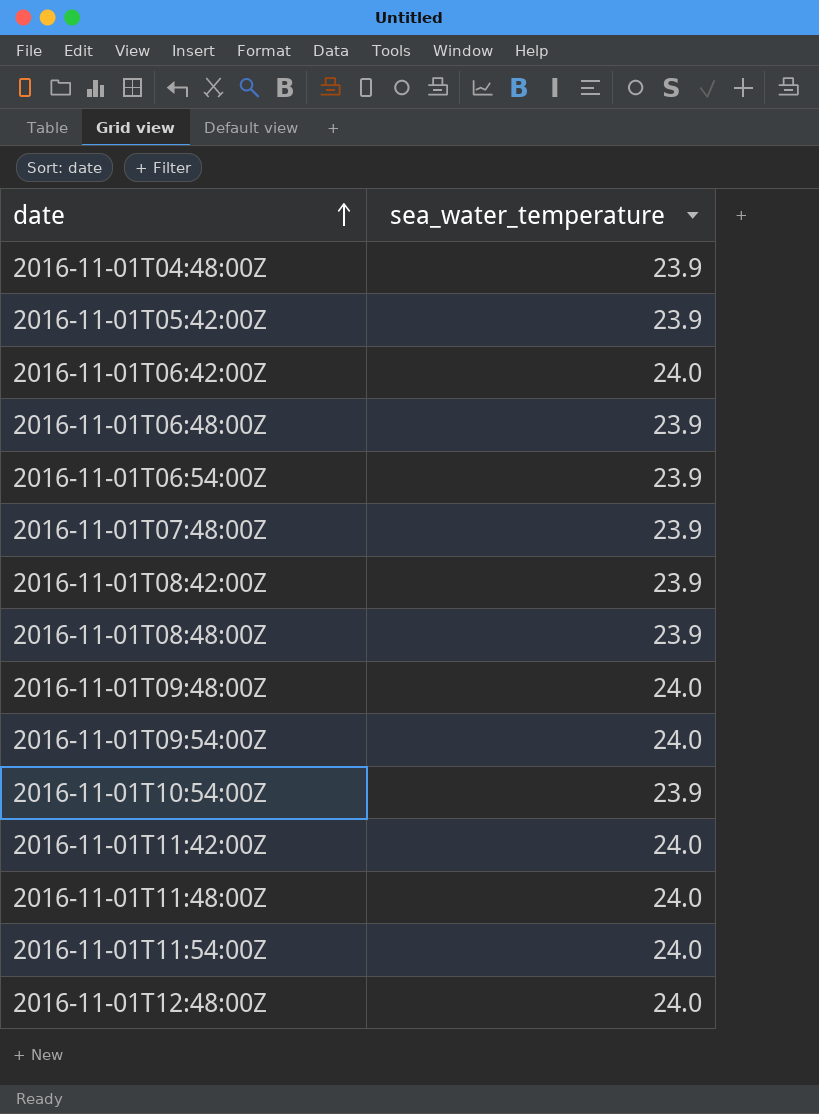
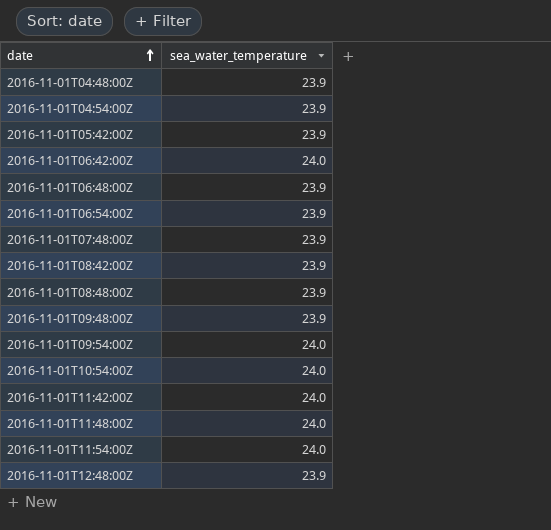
row 2016-11-01T04:54:00Z: none -> 23.9
2016-11-01T09:48:00Z | sea_water_temperature: 24.0 -> 23.9
2016-11-01T10:54:00Z | sea_water_temperature: 23.9 -> 24.0
2016-11-01T12:48:00Z | sea_water_temperature: 24.0 -> 23.9

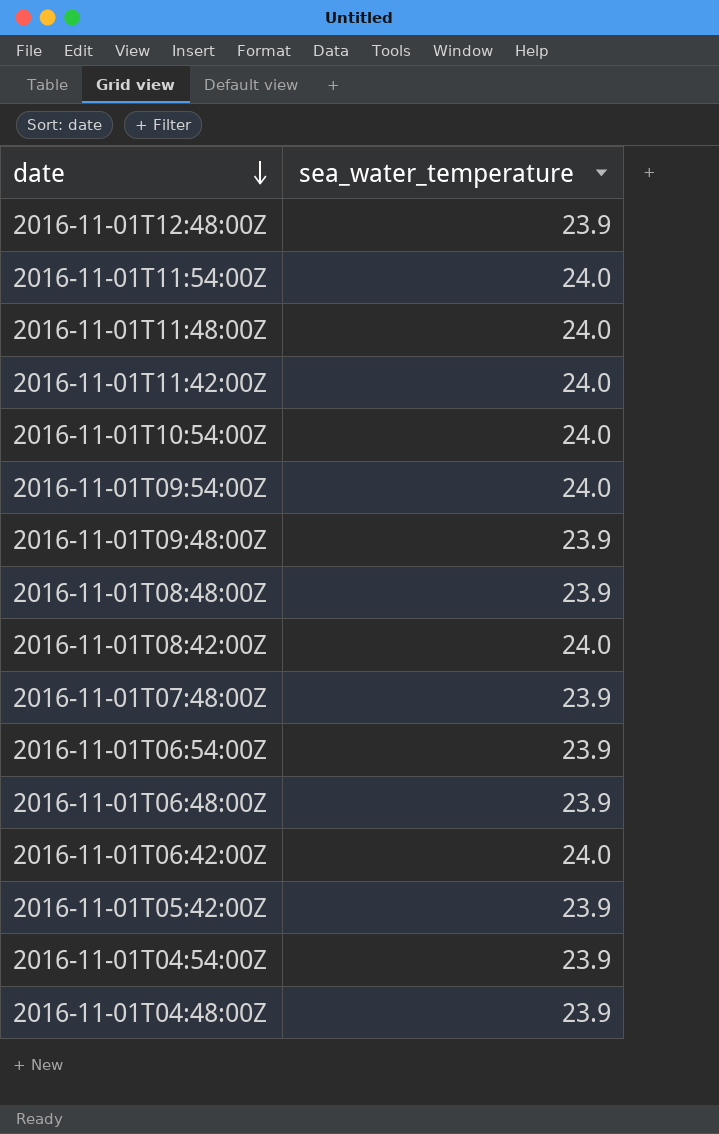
row order: date ascending -> date descending
2016-11-01T08:42:00Z | sea_water_temperature: 23.9 -> 24.0

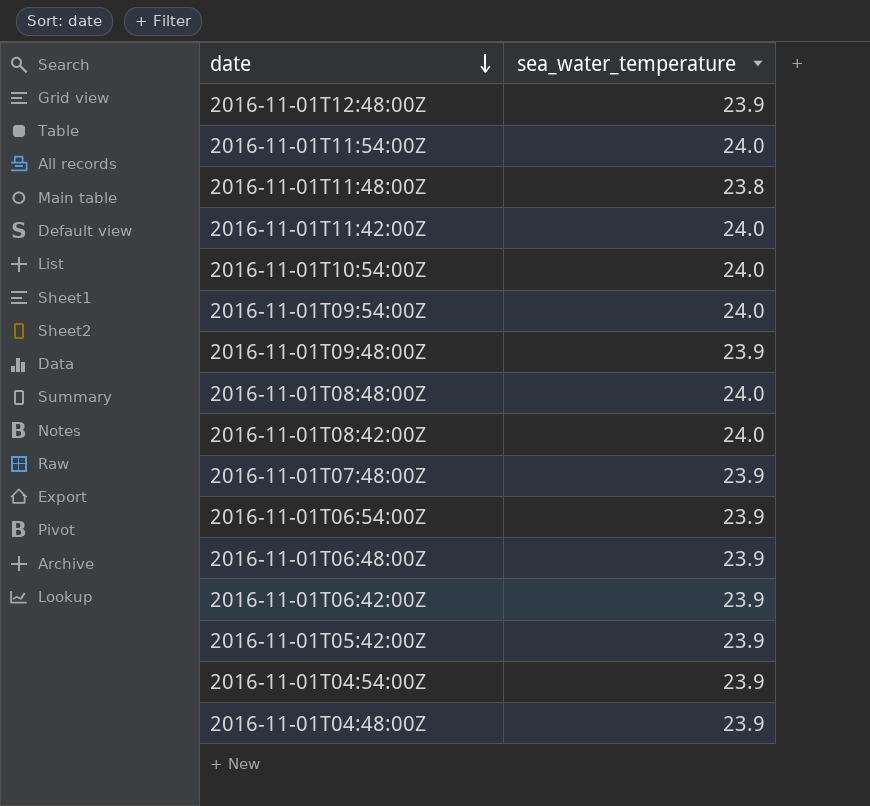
2016-11-01T11:48:00Z | sea_water_temperature: 24.0 -> 23.8
2016-11-01T08:48:00Z | sea_water_temperature: 23.9 -> 24.0
2016-11-01T06:42:00Z | sea_water_temperature: 24.0 -> 23.9

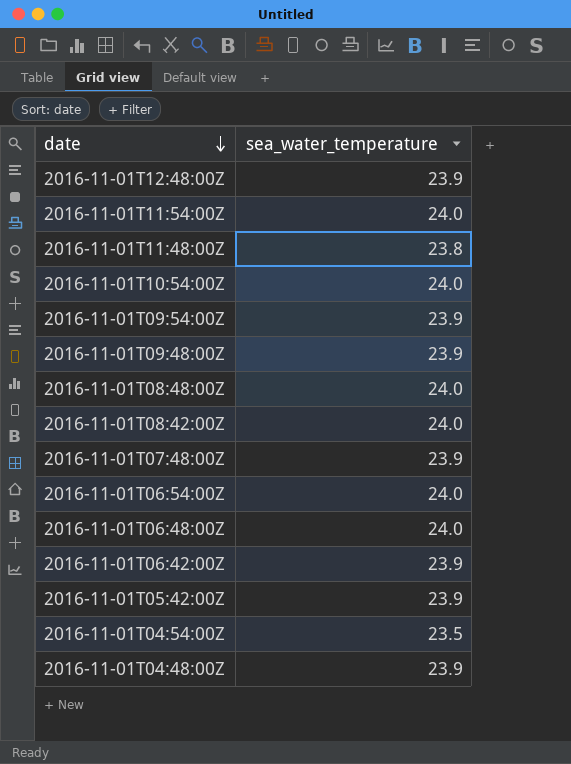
row 2016-11-01T11:42:00Z: 24.0 -> none
2016-11-01T09:54:00Z | sea_water_temperature: 24.0 -> 23.9
2016-11-01T06:54:00Z | sea_water_temperature: 23.9 -> 24.0
2016-11-01T06:48:00Z | sea_water_temperature: 23.9 -> 24.0
2016-11-01T04:54:00Z | sea_water_temperature: 23.9 -> 23.5

